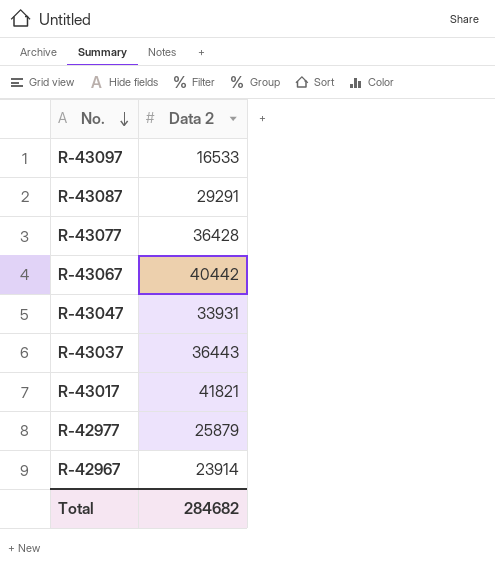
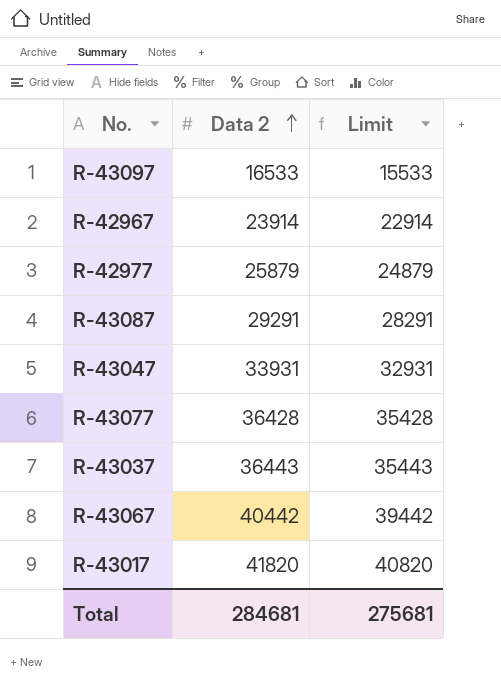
row order: No. descending -> Data 2 ascending
column Limit | formula: none -> [Data 2] - 1000
R-43017 | Data 2: 41821 -> 41820
Total | Data 2: 284682 -> 284681

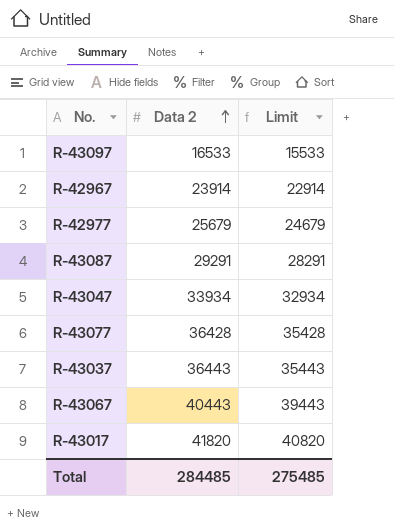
R-42977 | Data 2: 25879 -> 25679
R-42977 | Limit: 24879 -> 24679
R-43047 | Data 2: 33931 -> 33934
R-43047 | Limit: 32931 -> 32934
R-43067 | Data 2: 40442 -> 40443
R-43067 | Limit: 39442 -> 39443
Total | Data 2: 284681 -> 284485
Total | Limit: 275681 -> 275485

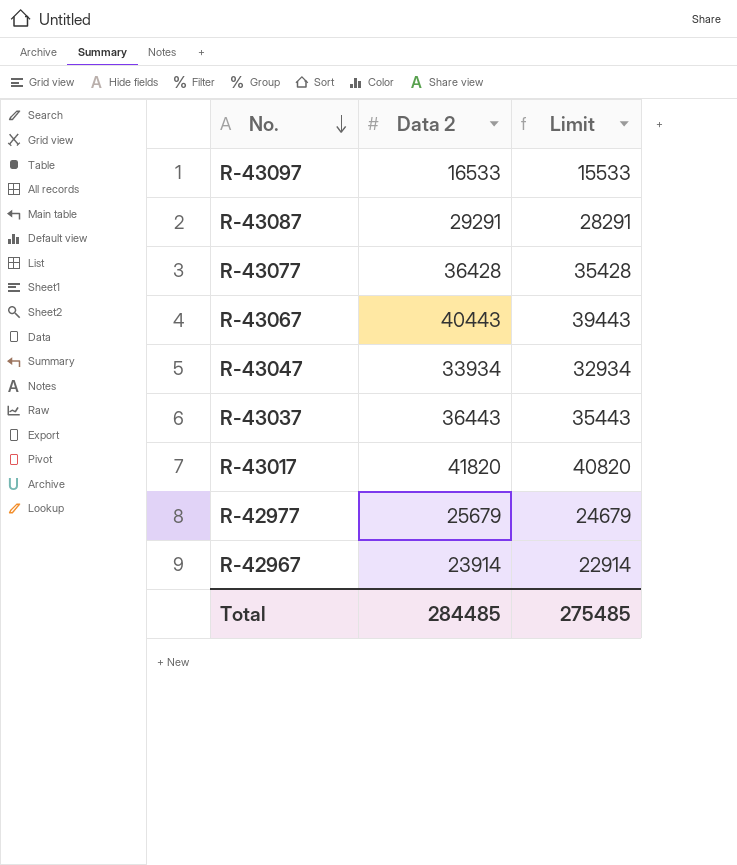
row order: Data 2 ascending -> No. descending

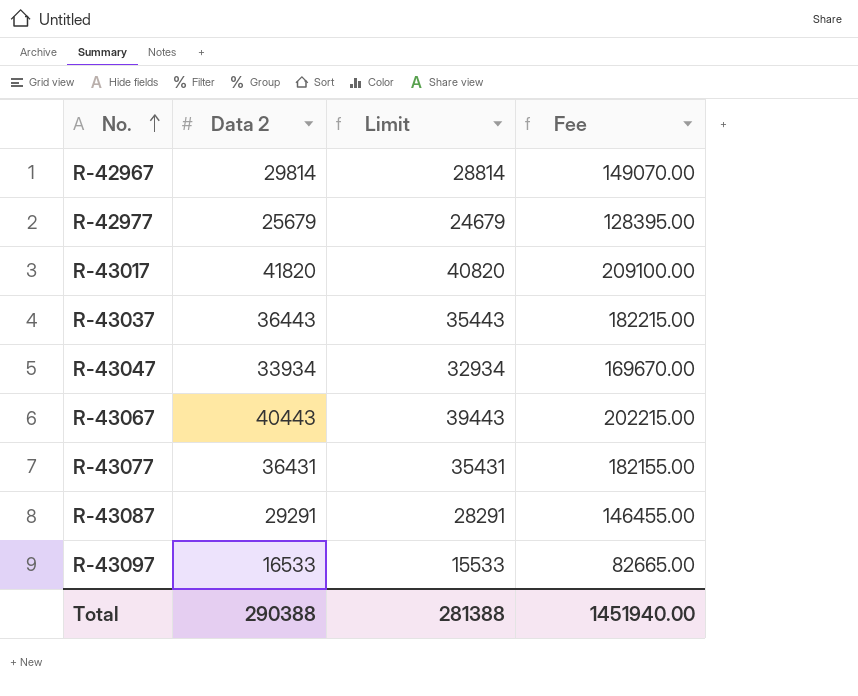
row order: No. descending -> No. ascending
column Fee | formula: none -> [Data 2] * 5
R-42967 | Data 2: 23914 -> 29814
R-42967 | Limit: 22914 -> 28814
R-43077 | Data 2: 36428 -> 36431
R-43077 | Limit: 35428 -> 35431
Total | Data 2: 284485 -> 290388
Total | Limit: 275485 -> 281388

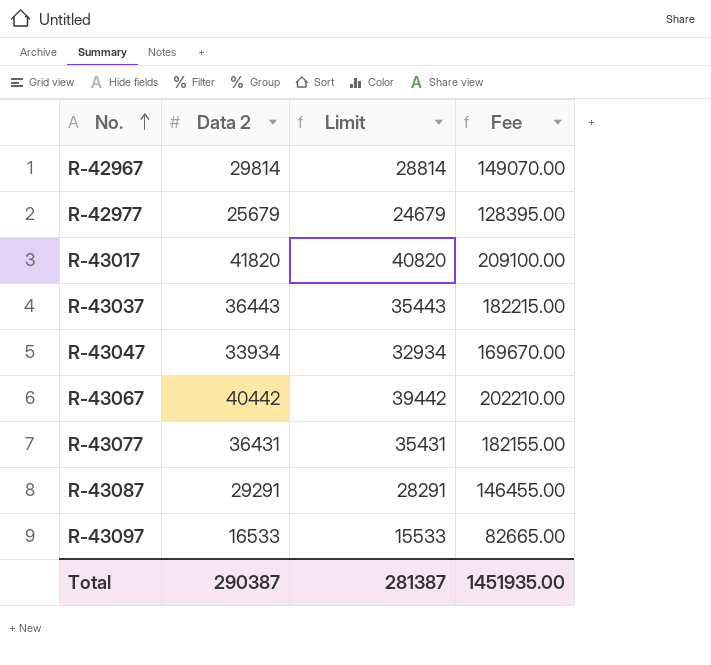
R-43067 | Data 2: 40443 -> 40442
R-43067 | Limit: 39443 -> 39442
R-43067 | Fee: 202215.00 -> 202210.00
Total | Data 2: 290388 -> 290387
Total | Limit: 281388 -> 281387
Total | Fee: 1451940.00 -> 1451935.00

